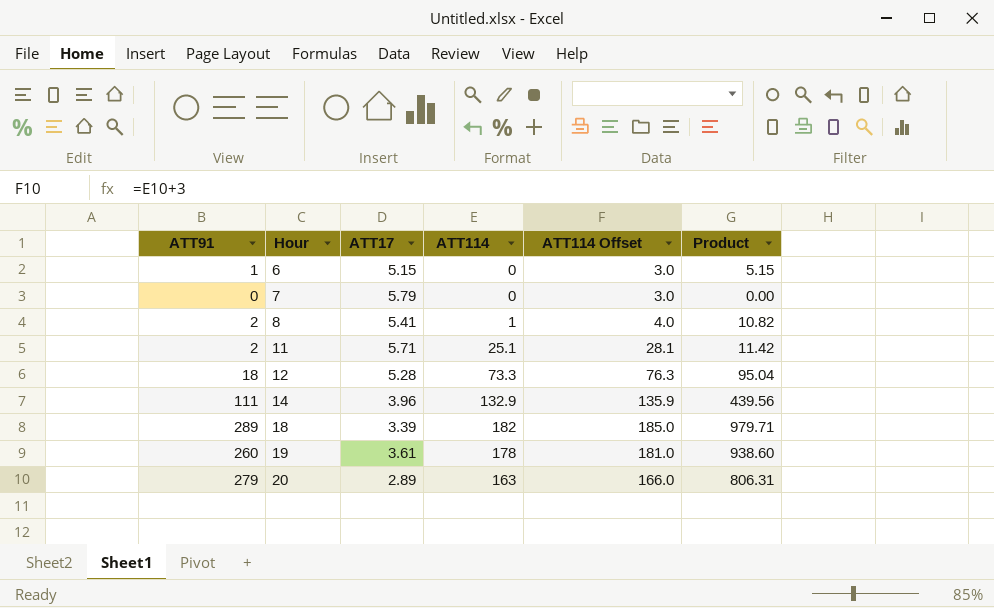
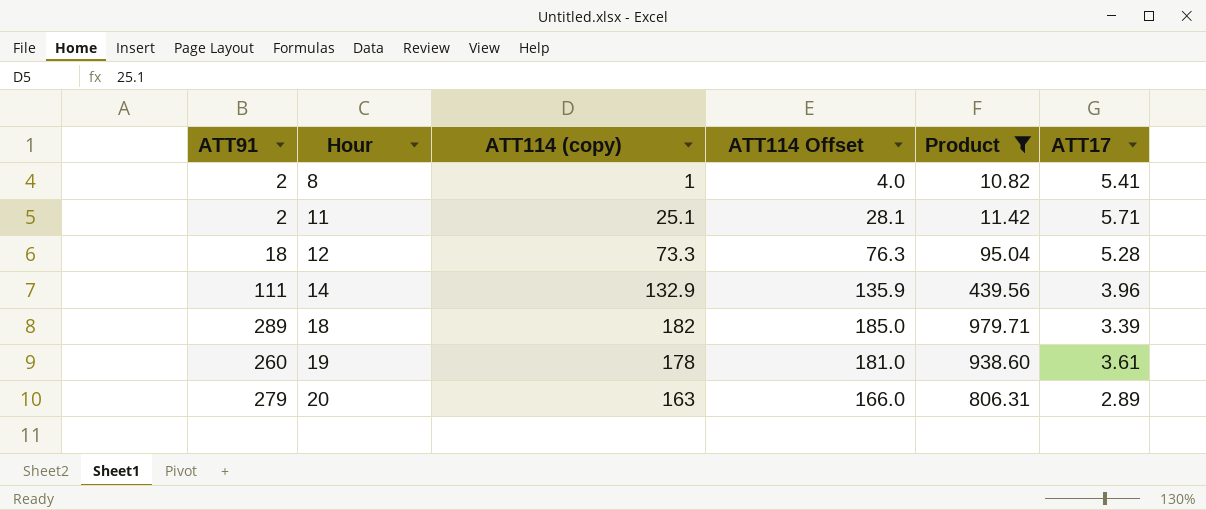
filter: none -> Product >= 10.82
column name: ATT114 -> ATT114 (copy)
column ATT17 | position: 3 -> 6

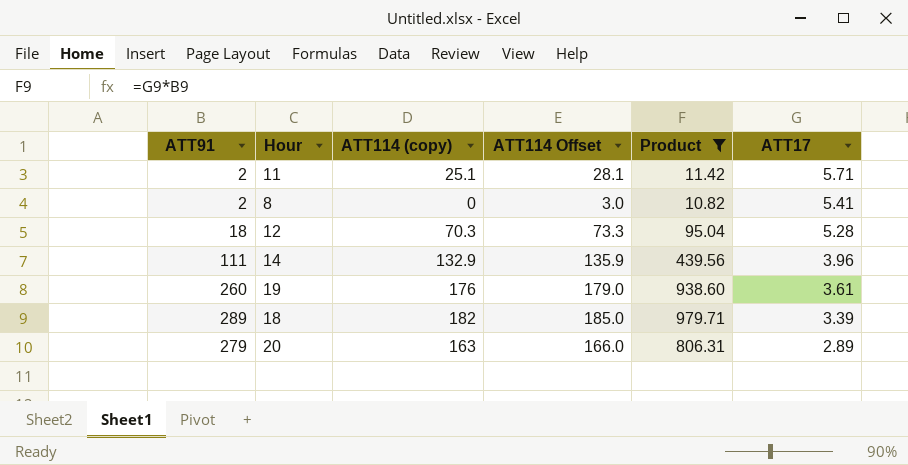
row order: Hour ascending -> ATT17 descending
8 | ATT114 (copy): 1 -> 0
8 | ATT114 Offset: 4.0 -> 3.0
12 | ATT114 (copy): 73.3 -> 70.3
12 | ATT114 Offset: 76.3 -> 73.3
19 | ATT114 (copy): 178 -> 176
19 | ATT114 Offset: 181.0 -> 179.0

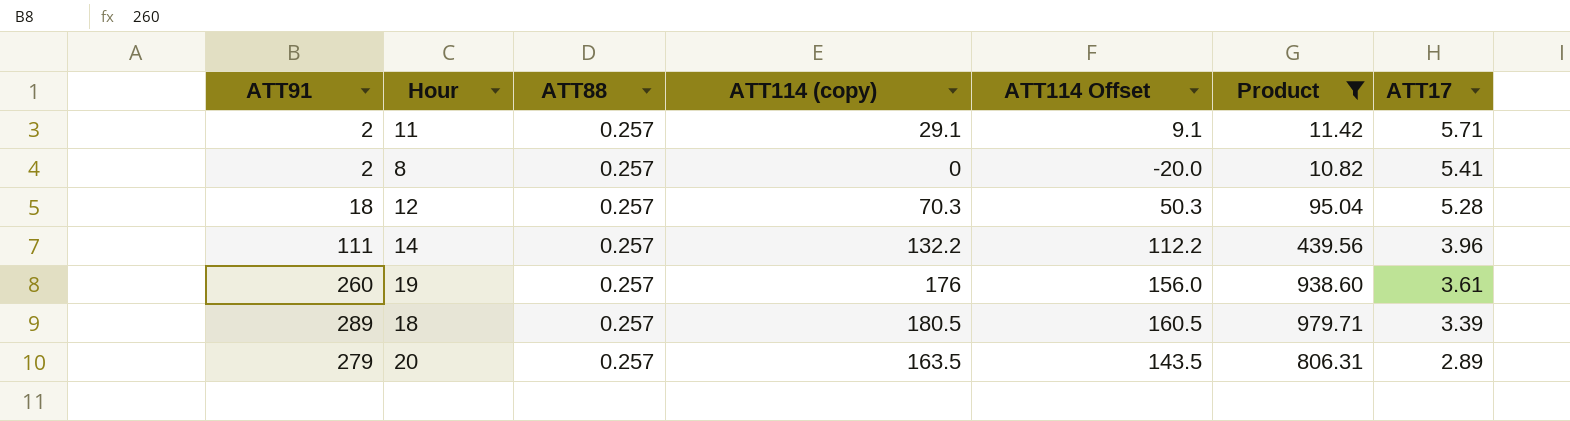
column ATT88 | position: none -> 3
column ATT114 Offset | formula: [ATT114 (copy)] + 3 -> [ATT114 (copy)] - 20
11 | ATT114 (copy): 25.1 -> 29.1
14 | ATT114 (copy): 132.9 -> 132.2
18 | ATT114 (copy): 182 -> 180.5
20 | ATT114 (copy): 163 -> 163.5

